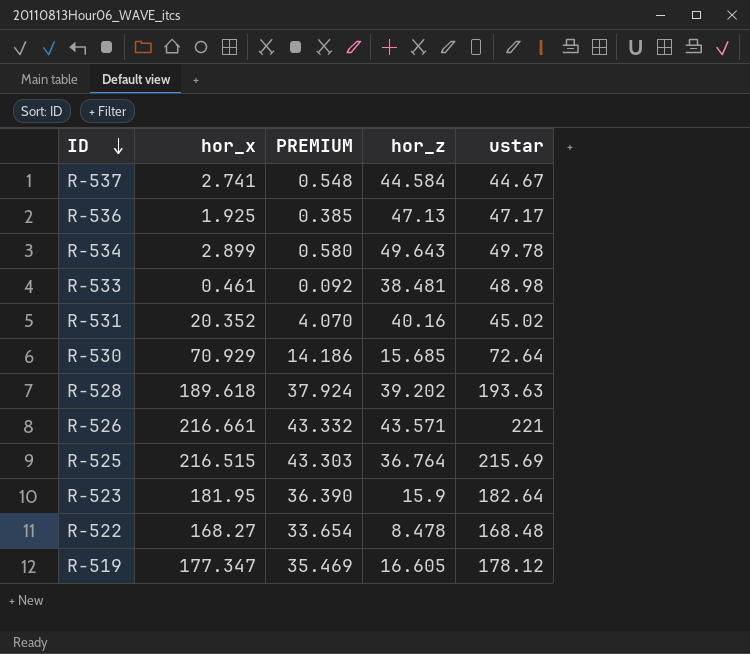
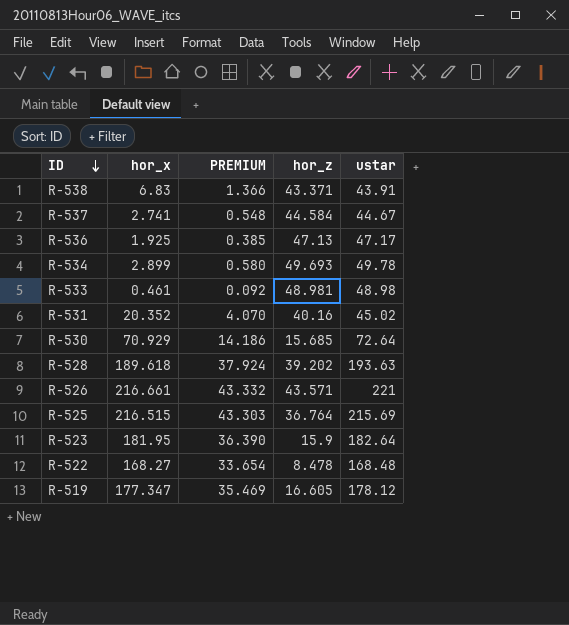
row R-538: none -> 6.83 | 1.366 | 43.371 | 43.91
R-534 | hor_z: 49.643 -> 49.693
R-533 | hor_z: 38.481 -> 48.981

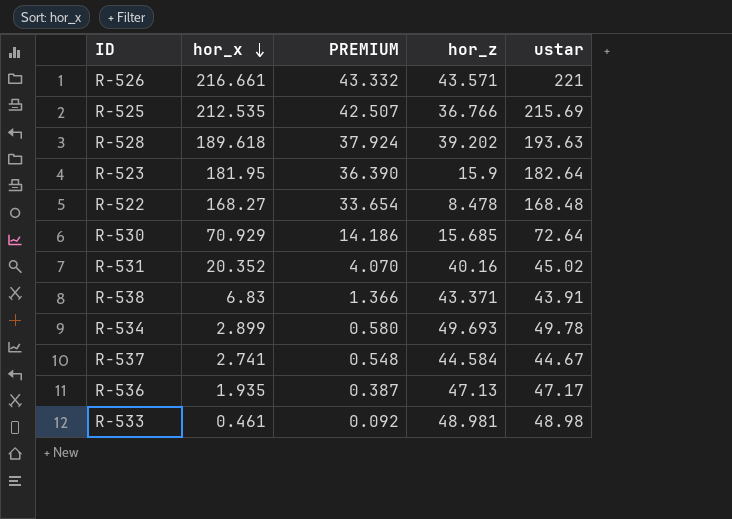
row order: ID descending -> hor_x descending
row R-519: 177.347 | 35.469 | 16.605 | 178.12 -> none
R-525 | hor_x: 216.515 -> 212.535
R-525 | PREMIUM: 43.303 -> 42.507
R-525 | hor_z: 36.764 -> 36.766
R-536 | hor_x: 1.925 -> 1.935
R-536 | PREMIUM: 0.385 -> 0.387

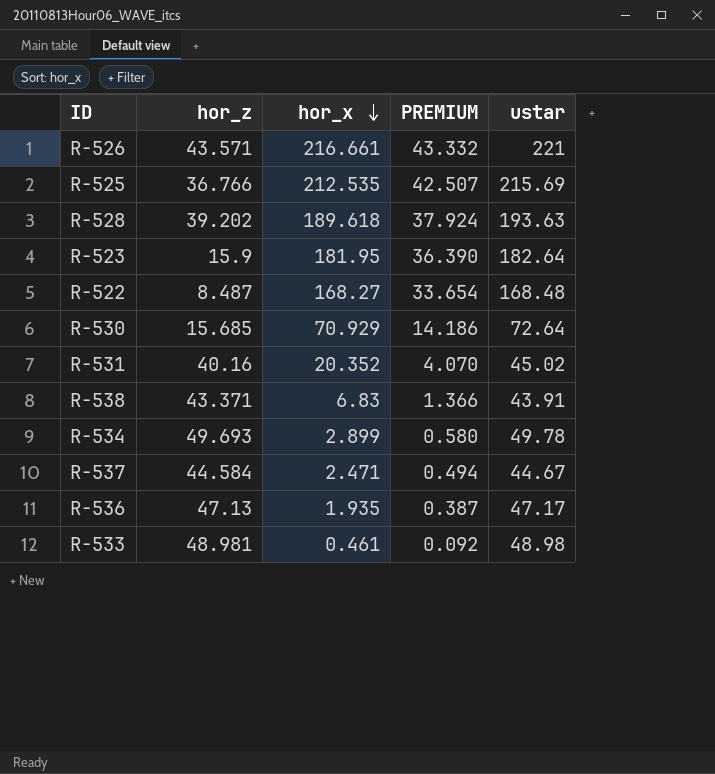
column hor_z | position: 4 -> 2
R-522 | hor_z: 8.478 -> 8.487
R-537 | hor_x: 2.741 -> 2.471
R-537 | PREMIUM: 0.548 -> 0.494

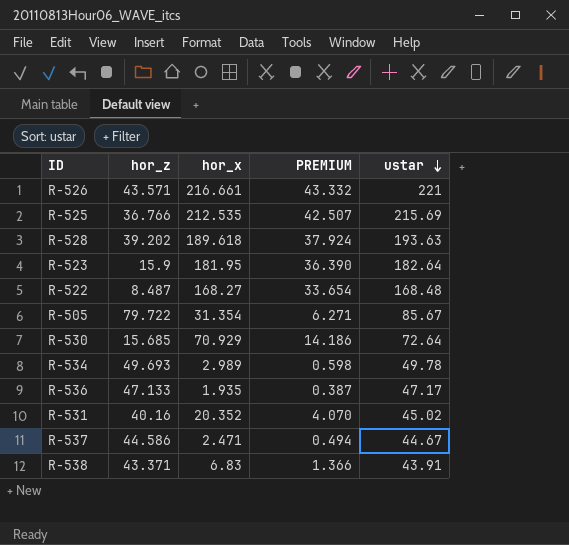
row order: hor_x descending -> ustar descending
row R-533: 48.981 | 0.461 | 0.092 | 48.98 -> none
row R-505: none -> 79.722 | 31.354 | 6.271 | 85.67
R-534 | hor_x: 2.899 -> 2.989
R-534 | PREMIUM: 0.580 -> 0.598
R-536 | hor_z: 47.13 -> 47.133
R-537 | hor_z: 44.584 -> 44.586

